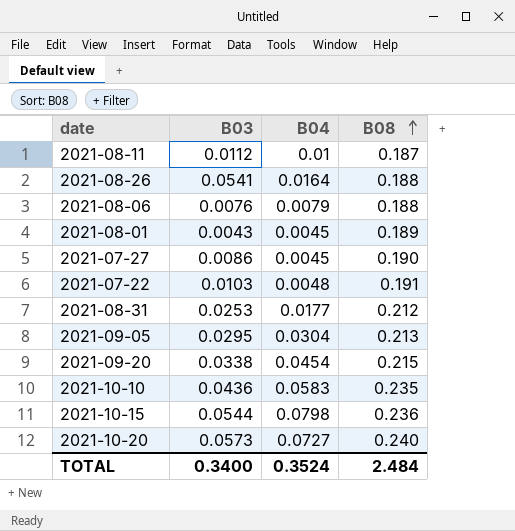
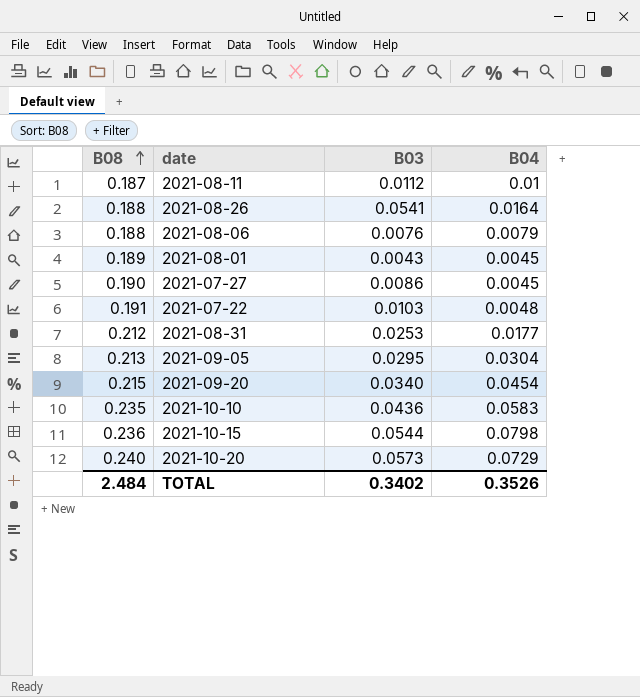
column B08 | position: 4 -> 1
2021-09-20 | B03: 0.0338 -> 0.0340
2021-10-20 | B04: 0.0727 -> 0.0729
TOTAL | B03: 0.3400 -> 0.3402
TOTAL | B04: 0.3524 -> 0.3526

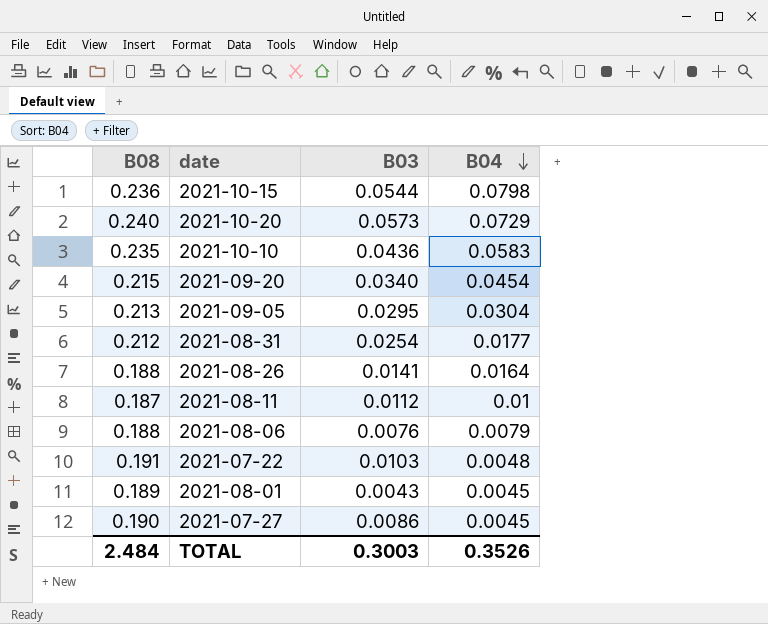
row order: B08 ascending -> B04 descending
2021-08-31 | B03: 0.0253 -> 0.0254
2021-08-26 | B03: 0.0541 -> 0.0141
TOTAL | B03: 0.3402 -> 0.3003

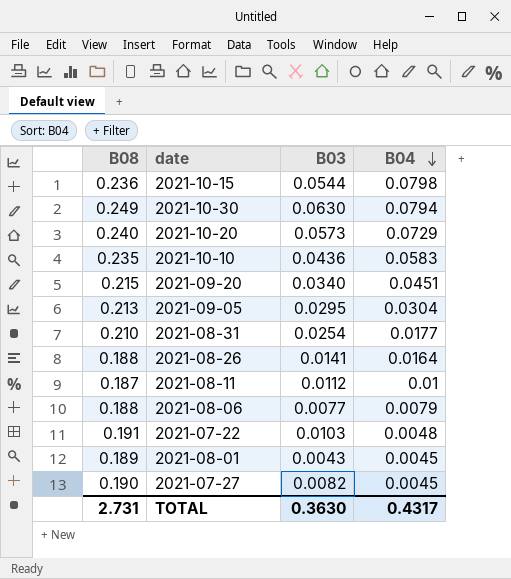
row 2021-10-30: none -> 0.249 | 0.0630 | 0.0794
2021-09-20 | B04: 0.0454 -> 0.0451
2021-08-31 | B08: 0.212 -> 0.210
2021-08-06 | B03: 0.0076 -> 0.0077
2021-07-27 | B03: 0.0086 -> 0.0082
TOTAL | B08: 2.484 -> 2.731
TOTAL | B03: 0.3003 -> 0.3630
TOTAL | B04: 0.3526 -> 0.4317

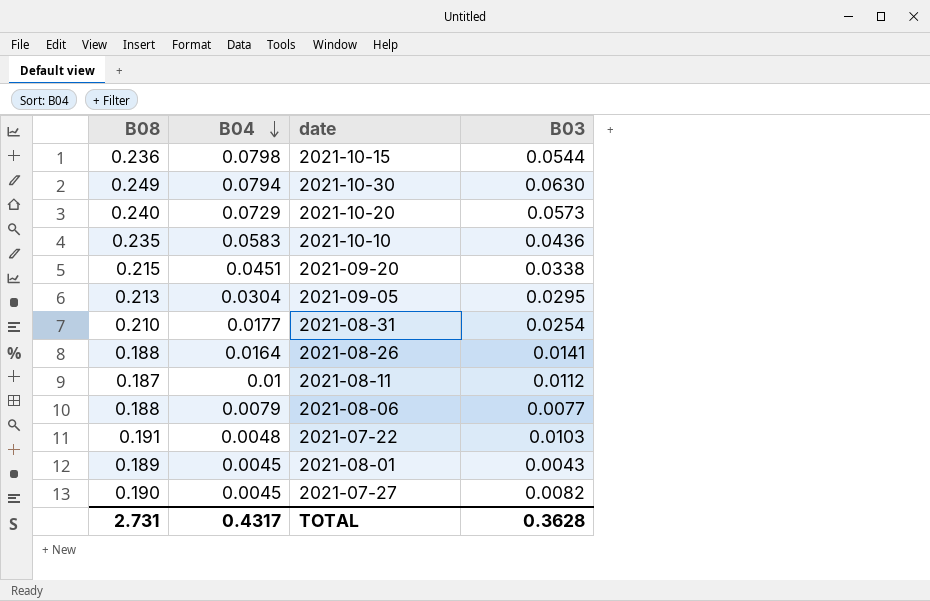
column B04 | position: 4 -> 2
2021-09-20 | B03: 0.0340 -> 0.0338
TOTAL | B03: 0.3630 -> 0.3628

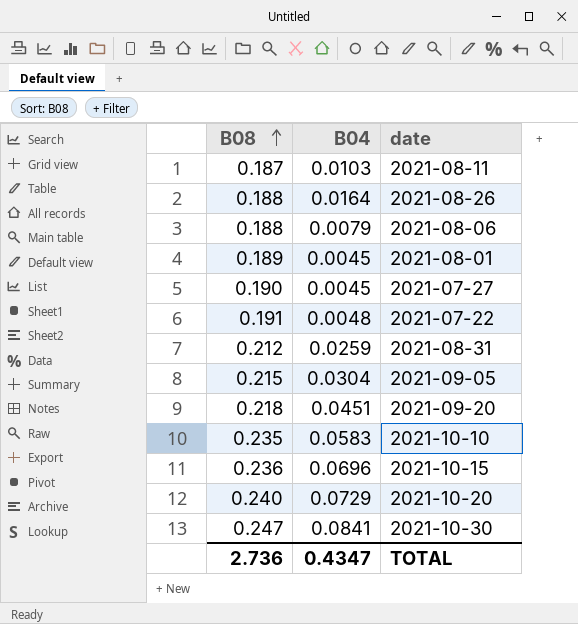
row order: B04 descending -> B08 ascending
column B03 | position: 4 -> none
2021-08-11 | B04: 0.01 -> 0.0103
2021-08-31 | B08: 0.210 -> 0.212
2021-08-31 | B04: 0.0177 -> 0.0259
2021-09-05 | B08: 0.213 -> 0.215
2021-09-20 | B08: 0.215 -> 0.218
2021-10-15 | B04: 0.0798 -> 0.0696
2021-10-30 | B08: 0.249 -> 0.247
2021-10-30 | B04: 0.0794 -> 0.0841
TOTAL | B08: 2.731 -> 2.736
TOTAL | B04: 0.4317 -> 0.4347

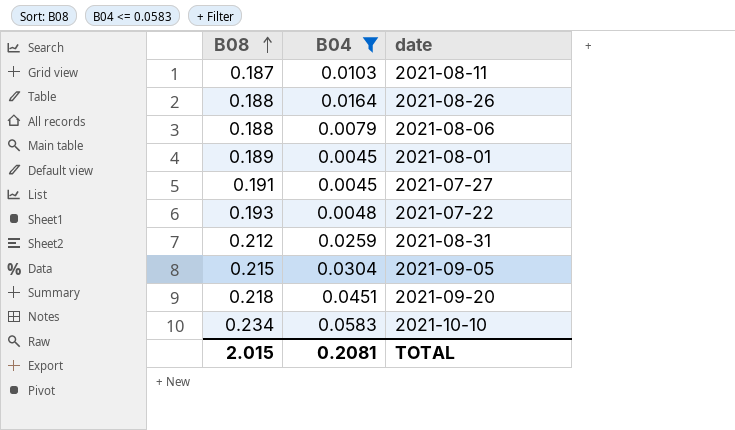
filter: none -> B04 <= 0.0583
2021-07-27 | B08: 0.190 -> 0.191
2021-07-22 | B08: 0.191 -> 0.193
2021-10-10 | B08: 0.235 -> 0.234
TOTAL | B08: 2.736 -> 2.015
TOTAL | B04: 0.4347 -> 0.2081

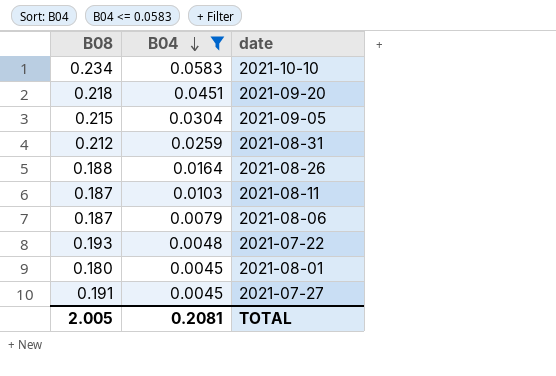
row order: B08 ascending -> B04 descending
2021-08-06 | B08: 0.188 -> 0.187
2021-08-01 | B08: 0.189 -> 0.180
TOTAL | B08: 2.015 -> 2.005

